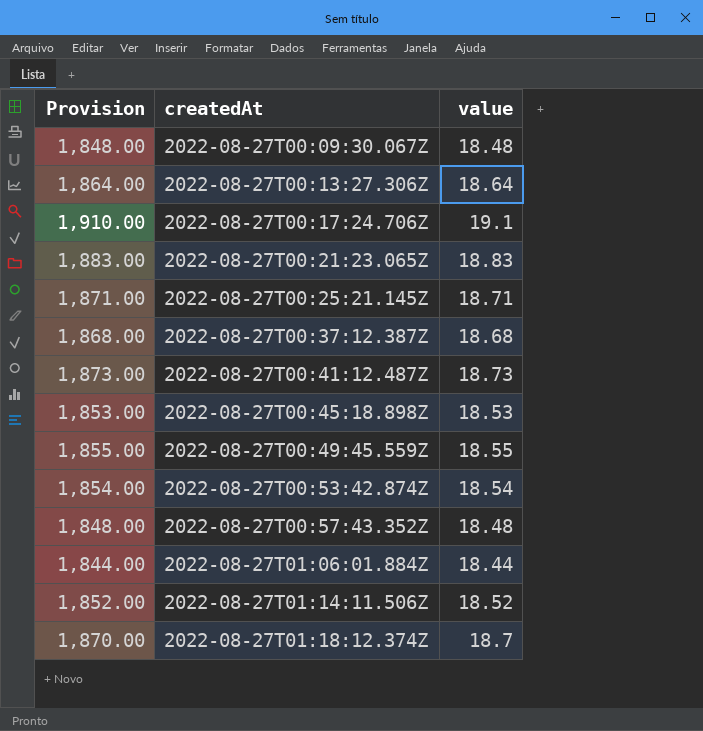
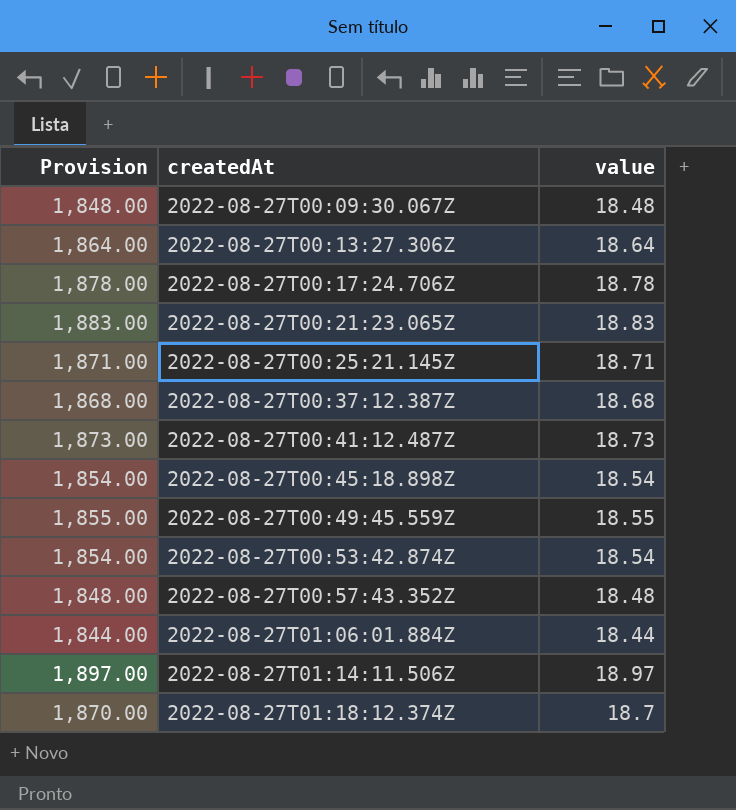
2022-08-27T00:17:24.706Z | Provision: 1,910.00 -> 1,878.00
2022-08-27T00:17:24.706Z | value: 19.1 -> 18.78
2022-08-27T00:45:18.898Z | Provision: 1,853.00 -> 1,854.00
2022-08-27T00:45:18.898Z | value: 18.53 -> 18.54
2022-08-27T01:14:11.506Z | Provision: 1,852.00 -> 1,897.00
2022-08-27T01:14:11.506Z | value: 18.52 -> 18.97

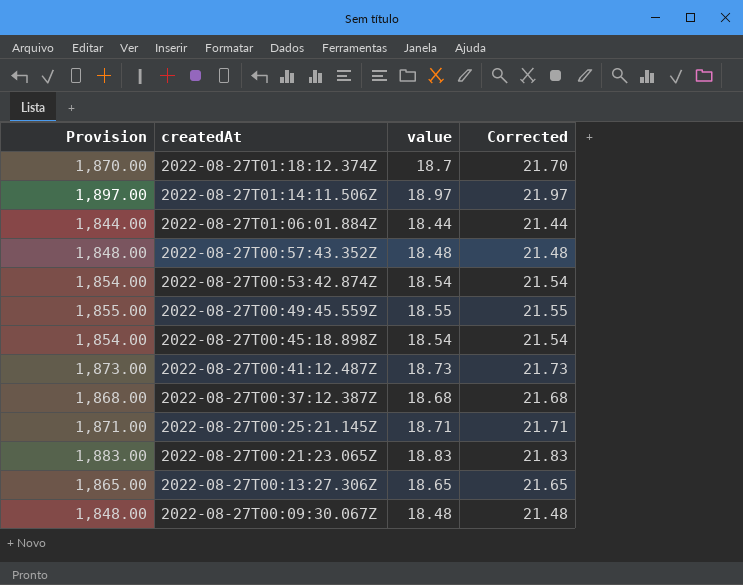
row order: createdAt ascending -> createdAt descending
column Corrected | formula: none -> [value] + 3
row 2022-08-27T00:17:24.706Z: 1,878.00 | 18.78 -> none
2022-08-27T00:13:27.306Z | Provision: 1,864.00 -> 1,865.00
2022-08-27T00:13:27.306Z | value: 18.64 -> 18.65

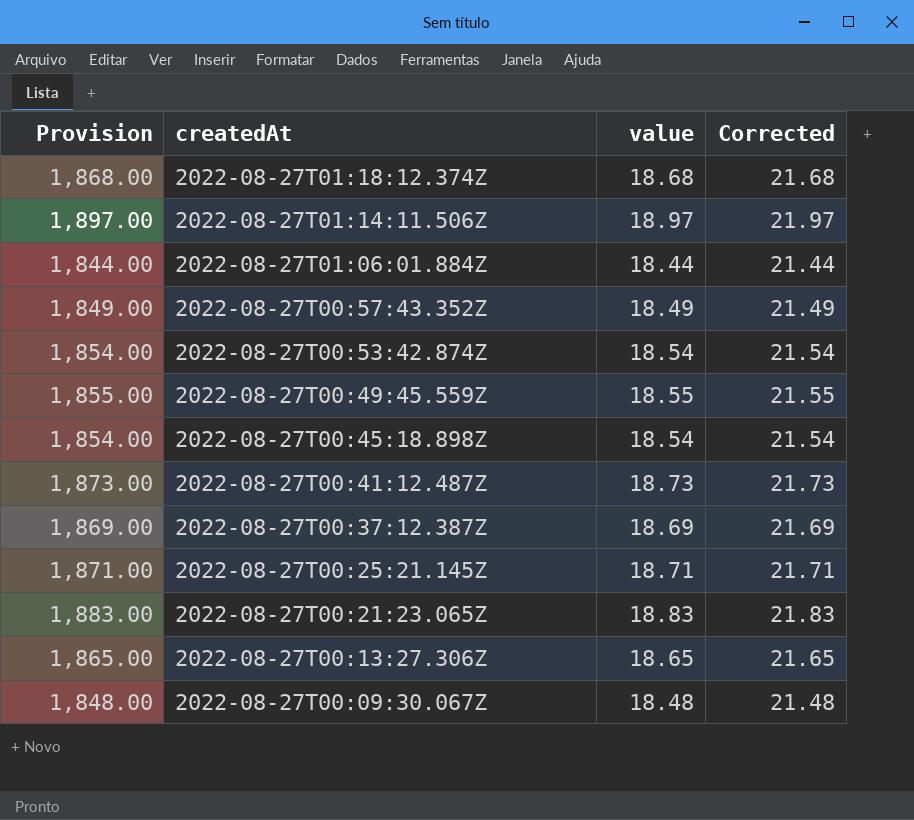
2022-08-27T01:18:12.374Z | Provision: 1,870.00 -> 1,868.00
2022-08-27T01:18:12.374Z | value: 18.7 -> 18.68
2022-08-27T01:18:12.374Z | Corrected: 21.70 -> 21.68
2022-08-27T00:57:43.352Z | Provision: 1,848.00 -> 1,849.00
2022-08-27T00:57:43.352Z | value: 18.48 -> 18.49
2022-08-27T00:57:43.352Z | Corrected: 21.48 -> 21.49
2022-08-27T00:37:12.387Z | Provision: 1,868.00 -> 1,869.00
2022-08-27T00:37:12.387Z | value: 18.68 -> 18.69
2022-08-27T00:37:12.387Z | Corrected: 21.68 -> 21.69

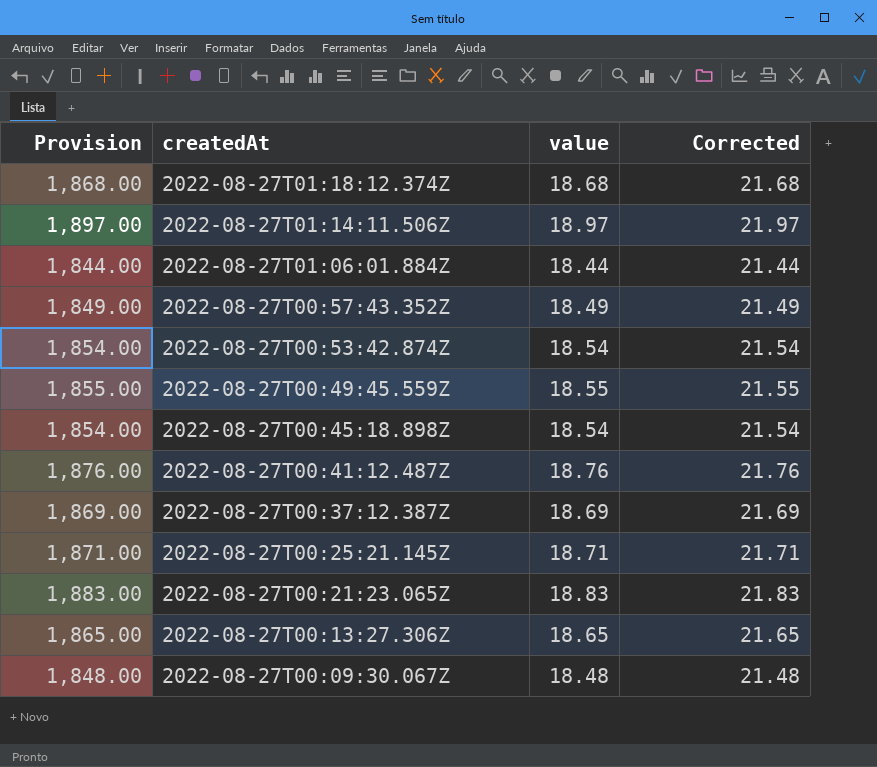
2022-08-27T00:41:12.487Z | Provision: 1,873.00 -> 1,876.00
2022-08-27T00:41:12.487Z | value: 18.73 -> 18.76
2022-08-27T00:41:12.487Z | Corrected: 21.73 -> 21.76

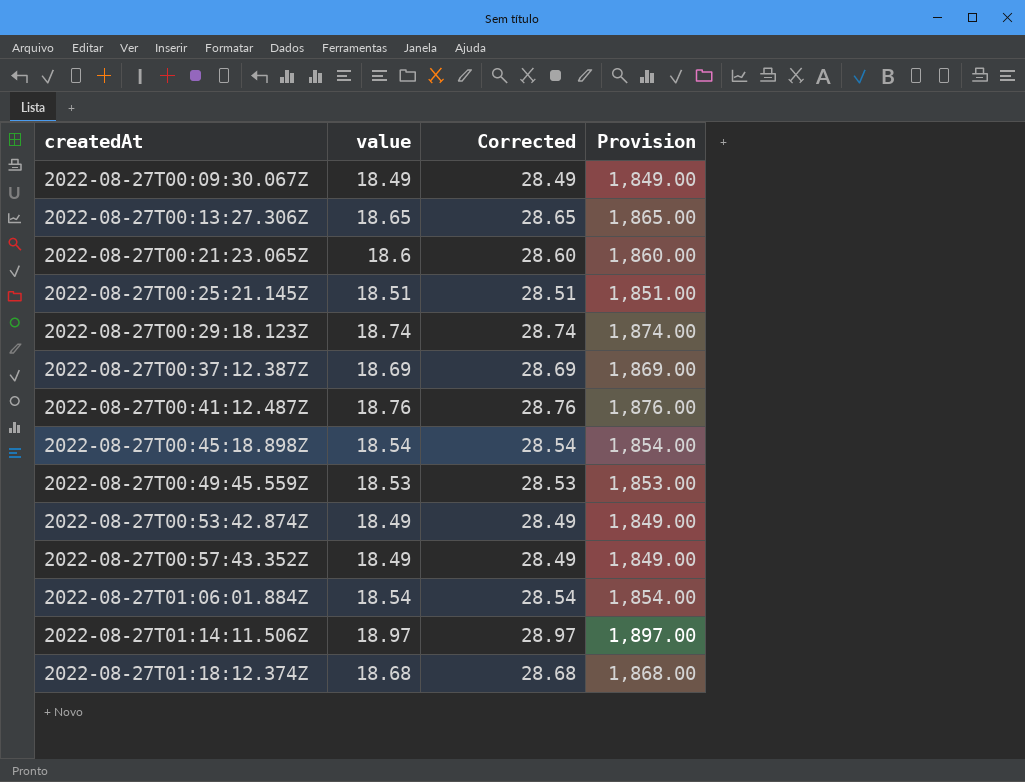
row order: createdAt descending -> createdAt ascending
column Corrected | formula: [value] + 3 -> [value] + 10
column Provision | position: 1 -> 4
2022-08-27T00:09:30.067Z | value: 18.48 -> 18.49
2022-08-27T00:09:30.067Z | Provision: 1,848.00 -> 1,849.00
2022-08-27T00:21:23.065Z | value: 18.83 -> 18.6
2022-08-27T00:21:23.065Z | Provision: 1,883.00 -> 1,860.00
2022-08-27T00:25:21.145Z | value: 18.71 -> 18.51
2022-08-27T00:25:21.145Z | Provision: 1,871.00 -> 1,851.00
row 2022-08-27T00:29:18.123Z: none -> 18.74 | 28.74 | 1,874.00
2022-08-27T00:49:45.559Z | value: 18.55 -> 18.53
2022-08-27T00:49:45.559Z | Provision: 1,855.00 -> 1,853.00
2022-08-27T00:53:42.874Z | value: 18.54 -> 18.49
2022-08-27T00:53:42.874Z | Provision: 1,854.00 -> 1,849.00
2022-08-27T01:06:01.884Z | value: 18.44 -> 18.54
2022-08-27T01:06:01.884Z | Provision: 1,844.00 -> 1,854.00

